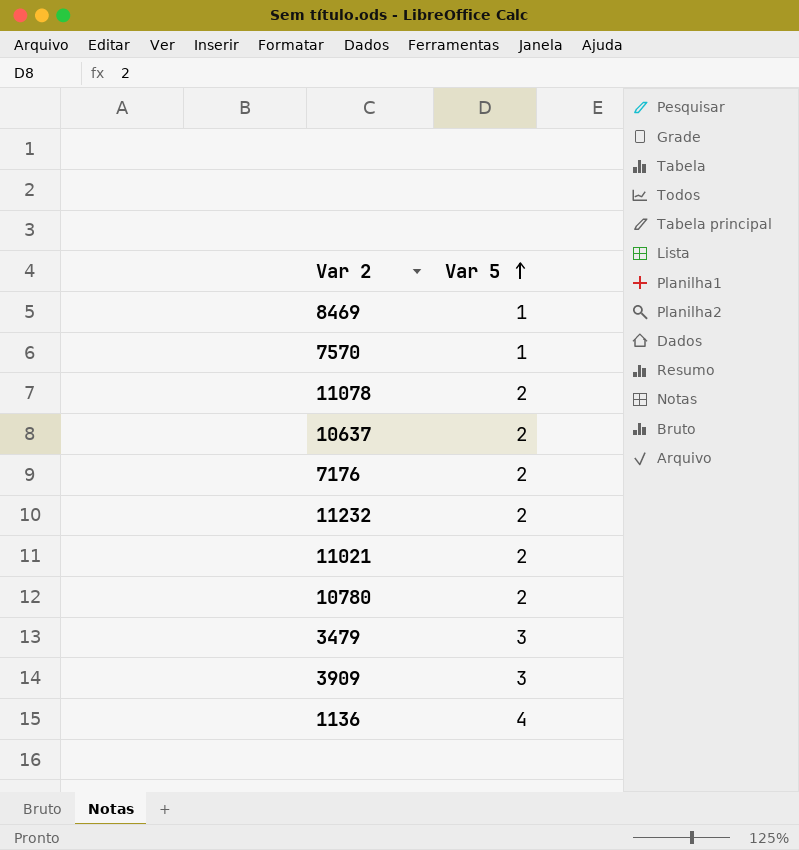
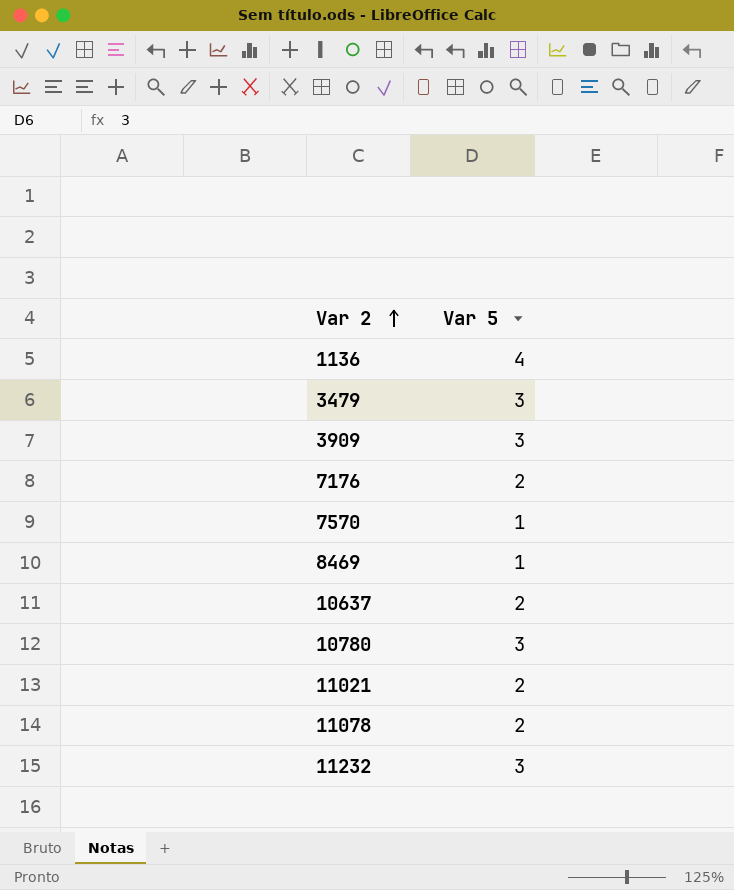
row order: Var 5 ascending -> Var 2 ascending
10780 | Var 5: 2 -> 3
11232 | Var 5: 2 -> 3

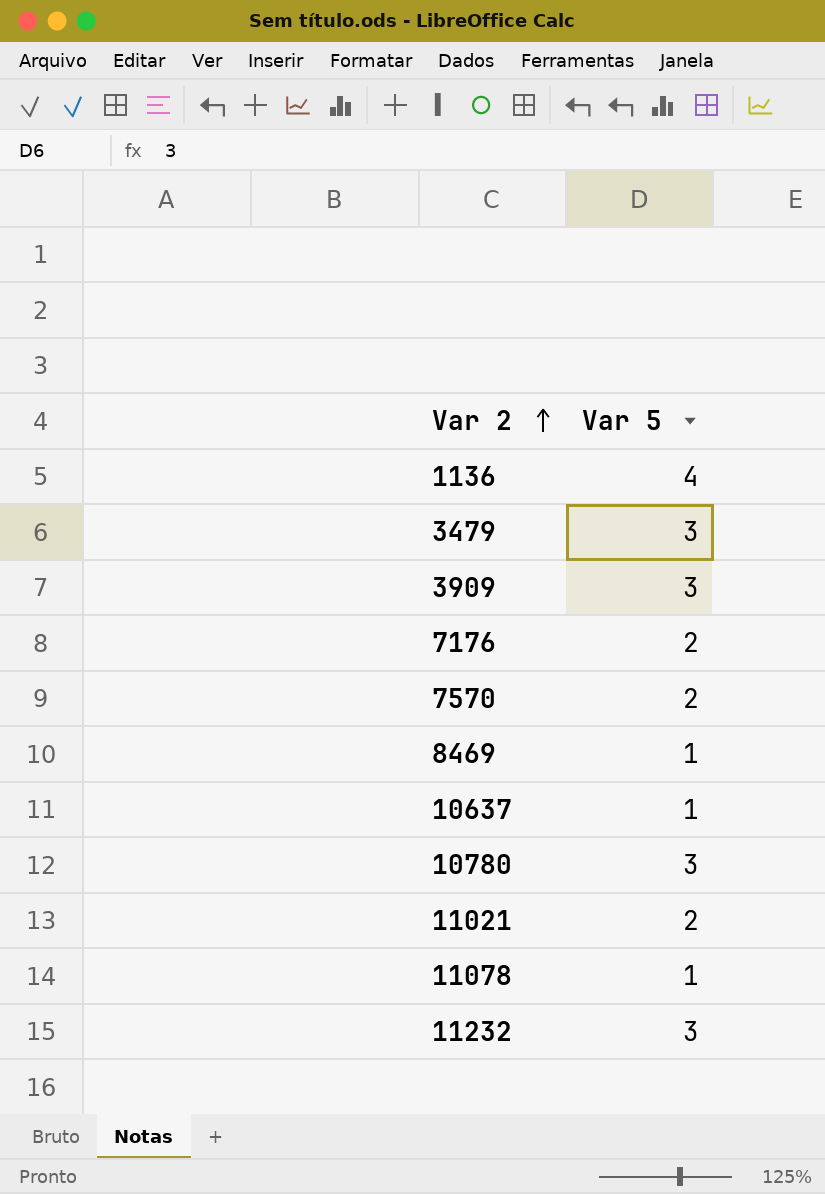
7570 | Var 5: 1 -> 2
10637 | Var 5: 2 -> 1
11078 | Var 5: 2 -> 1

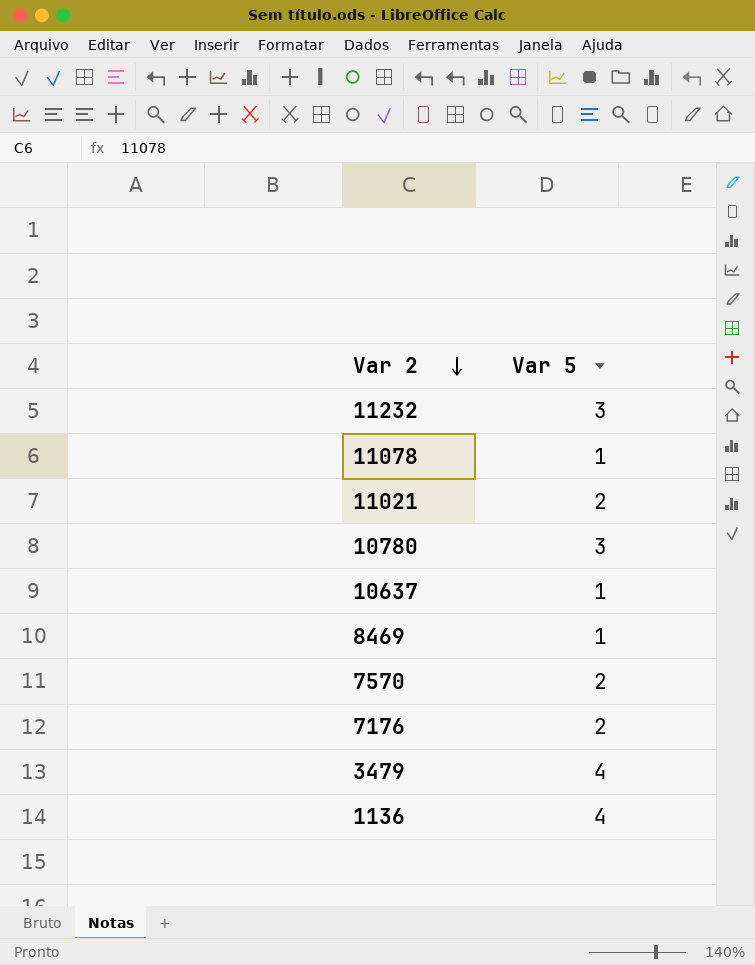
row order: Var 2 ascending -> Var 2 descending
row 3909: 3 -> none
3479 | Var 5: 3 -> 4

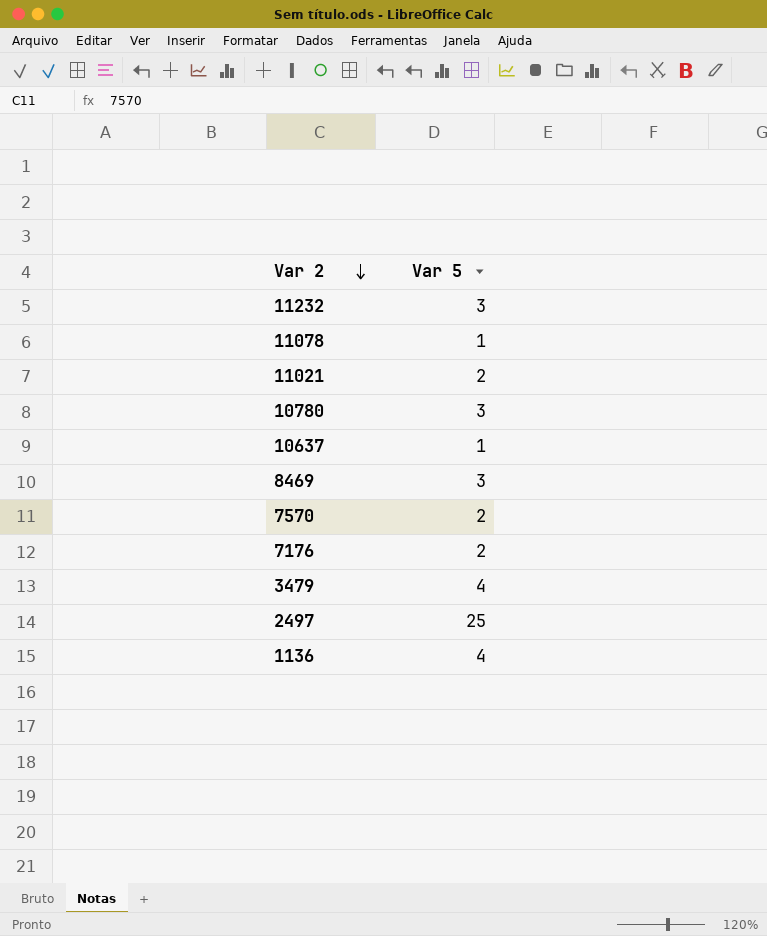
8469 | Var 5: 1 -> 3
row 2497: none -> 25

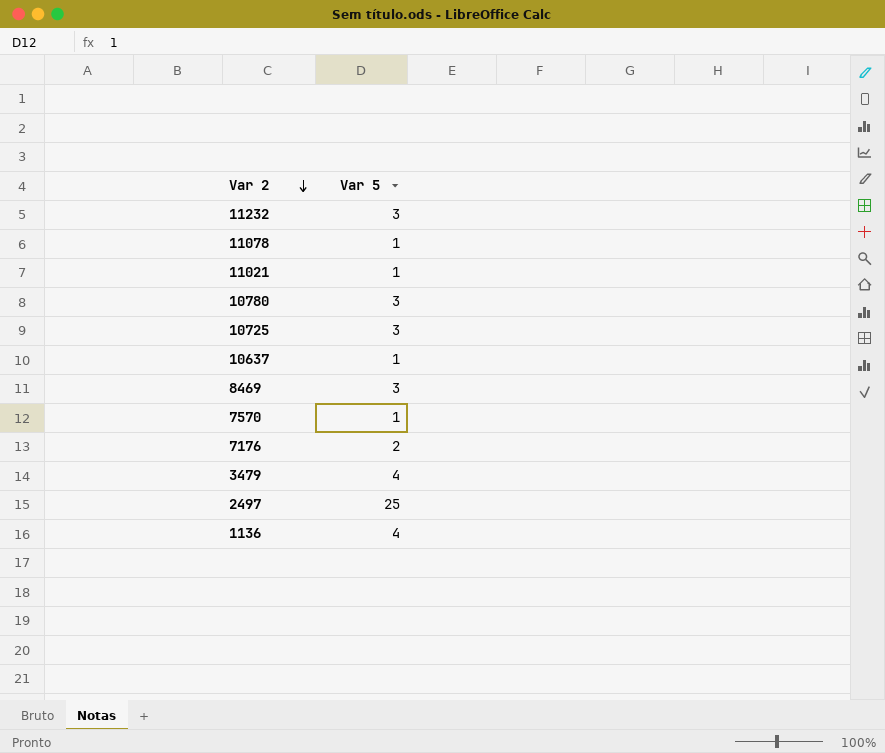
11021 | Var 5: 2 -> 1
row 10725: none -> 3
7570 | Var 5: 2 -> 1

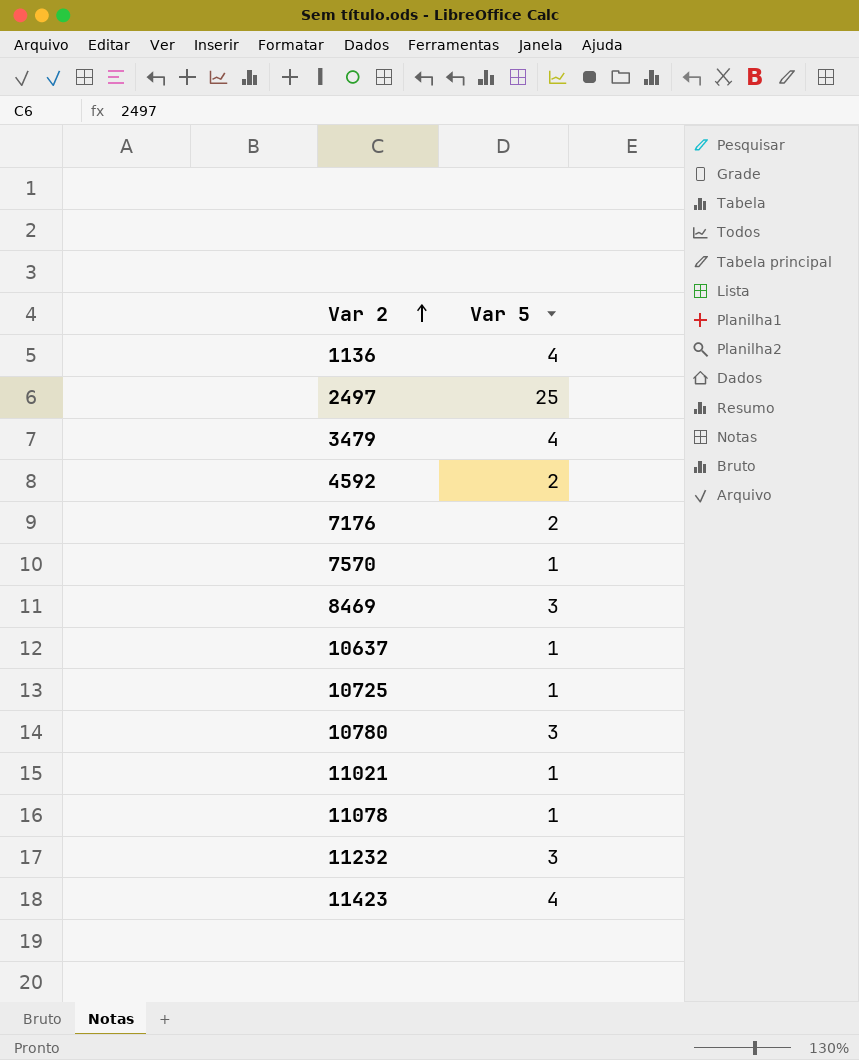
row order: Var 2 descending -> Var 2 ascending
row 4592: none -> 2
10725 | Var 5: 3 -> 1
row 11423: none -> 4

